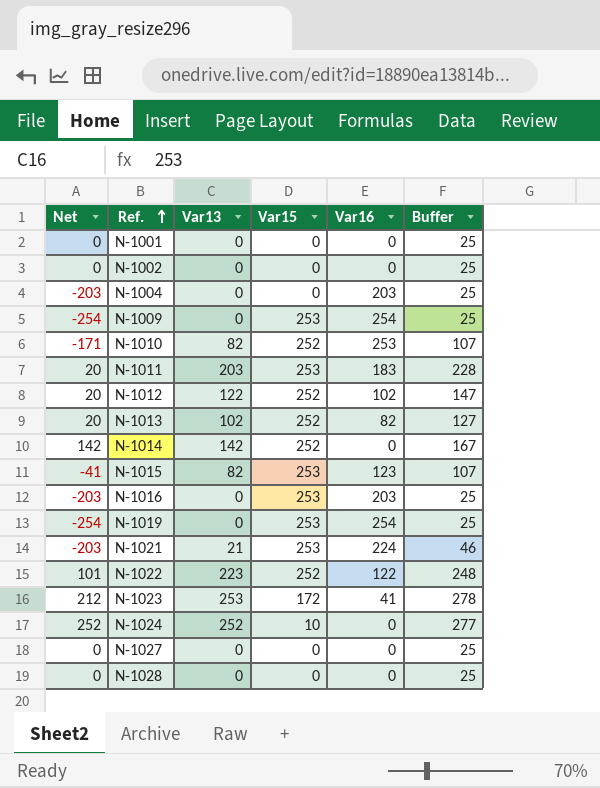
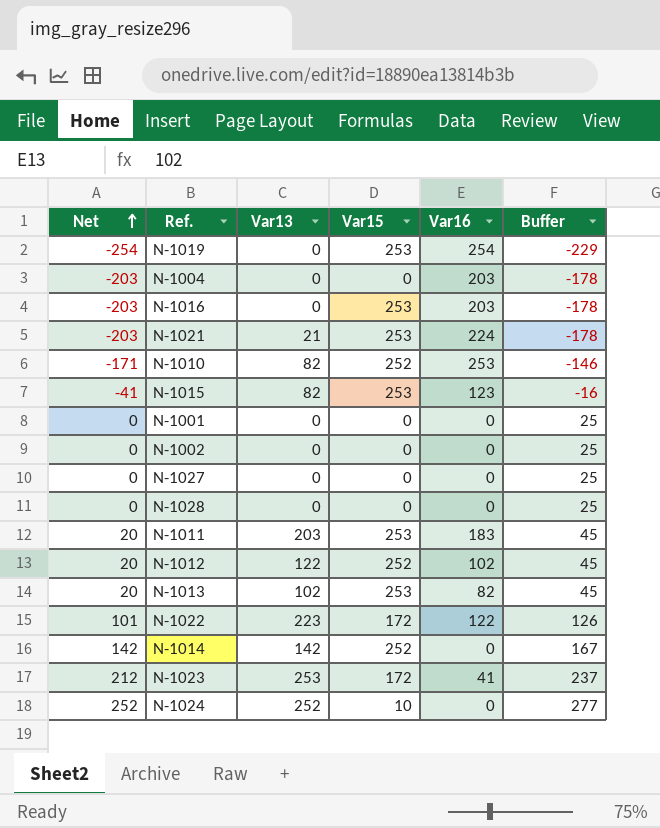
row order: Ref. ascending -> Net ascending
column Buffer | formula: [Var13] + 25 -> [Net] + 25
row N-1009: -254 | 0 | 253 | 254 | 25 -> none
N-1013 | Var15: 252 -> 253
N-1022 | Var15: 252 -> 172

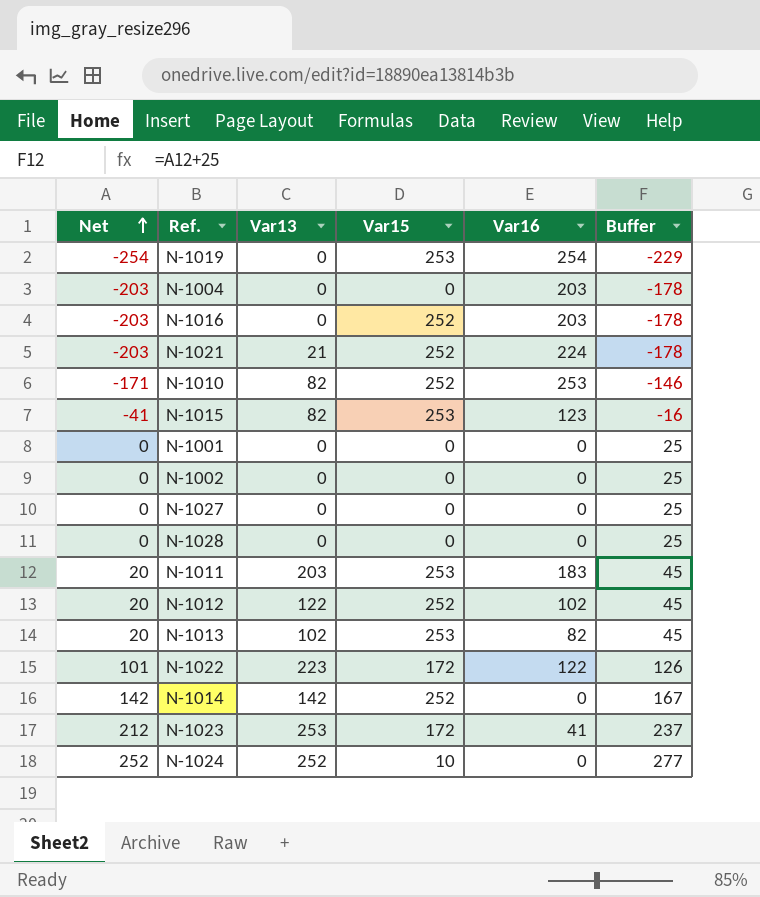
N-1016 | Var15: 253 -> 252
N-1021 | Var15: 253 -> 252

